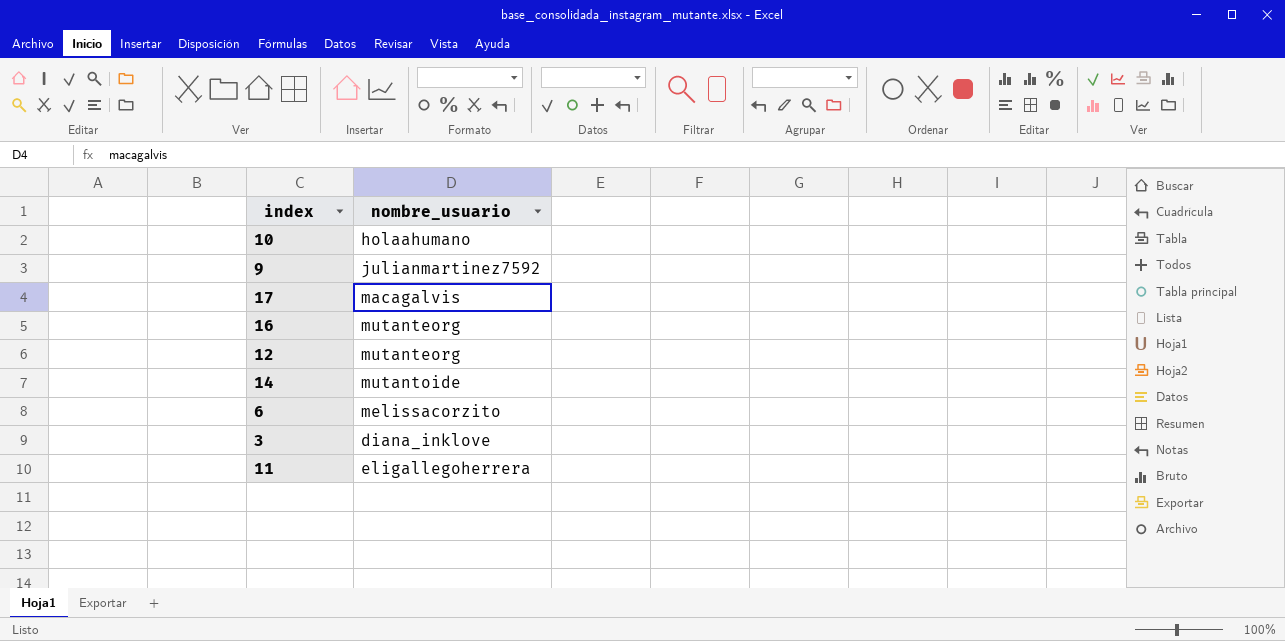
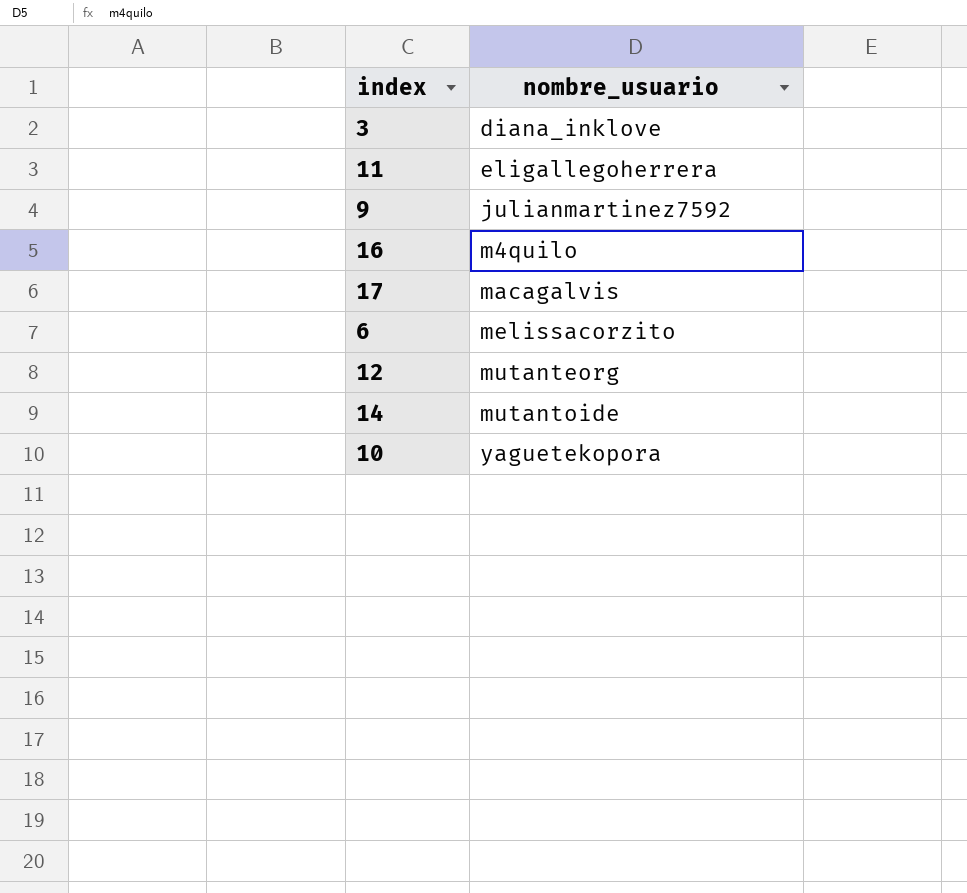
row order: none -> nombre_usuario ascending
16 | nombre_usuario: mutanteorg -> m4quilo
10 | nombre_usuario: holaahumano -> yaguetekopora

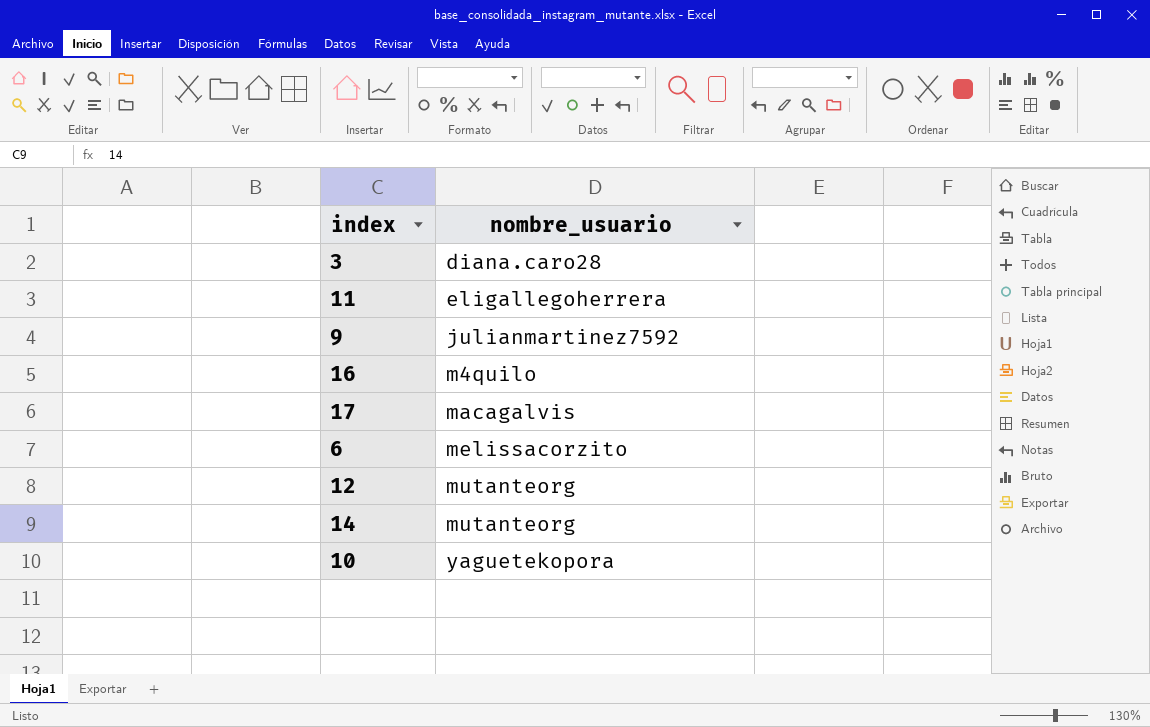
3 | nombre_usuario: diana_inklove -> diana.caro28
14 | nombre_usuario: mutantoide -> mutanteorg

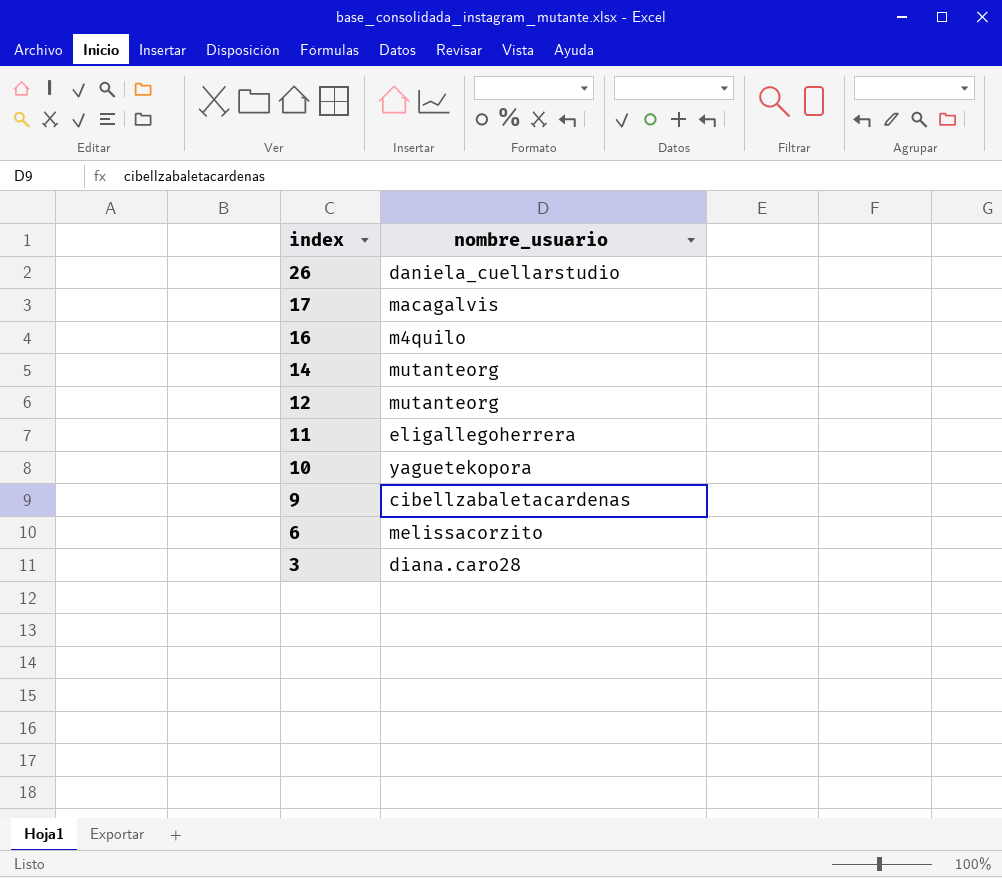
row order: nombre_usuario ascending -> index descending
row 26: none -> daniela_cuellarstudio
9 | nombre_usuario: julianmartinez7592 -> cibellzabaletacardenas

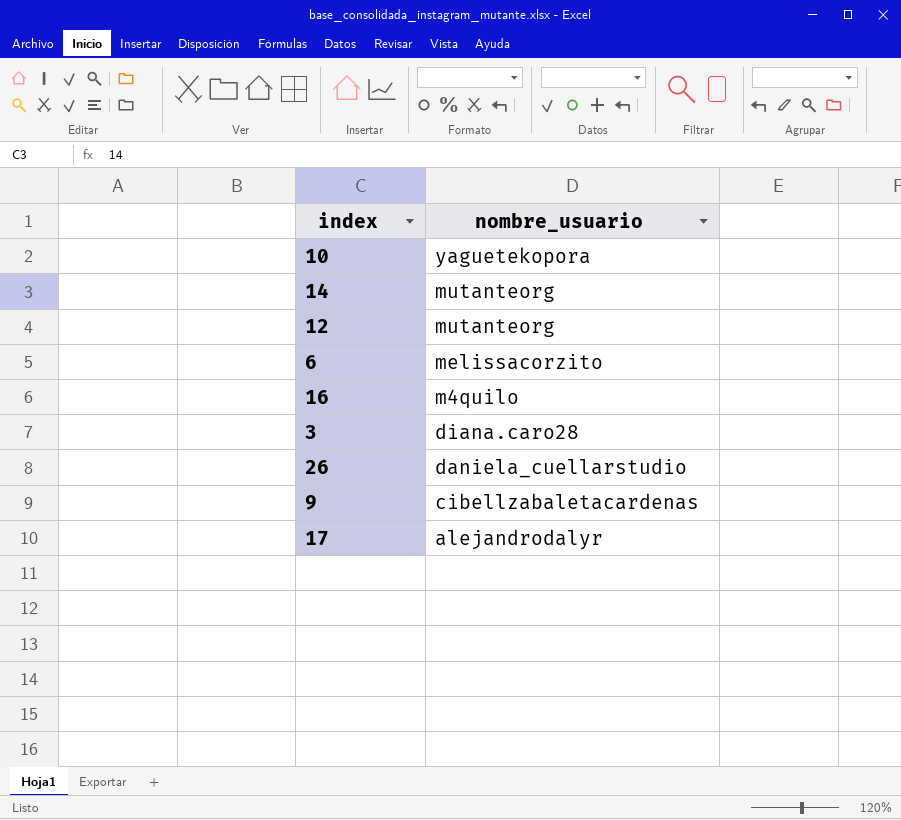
row order: index descending -> nombre_usuario descending
row 11: eligallegoherrera -> none
17 | nombre_usuario: macagalvis -> alejandrodalyr

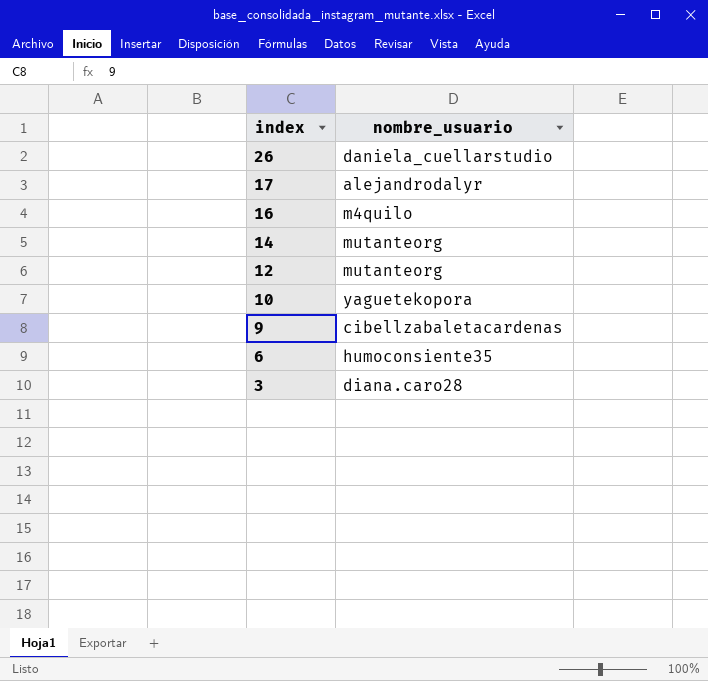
row order: nombre_usuario descending -> index descending
6 | nombre_usuario: melissacorzito -> humoconsiente35

